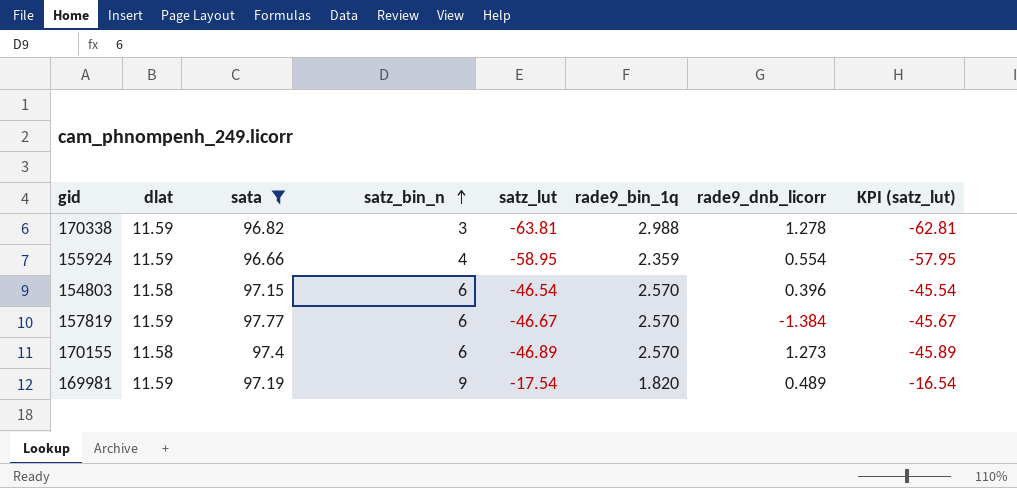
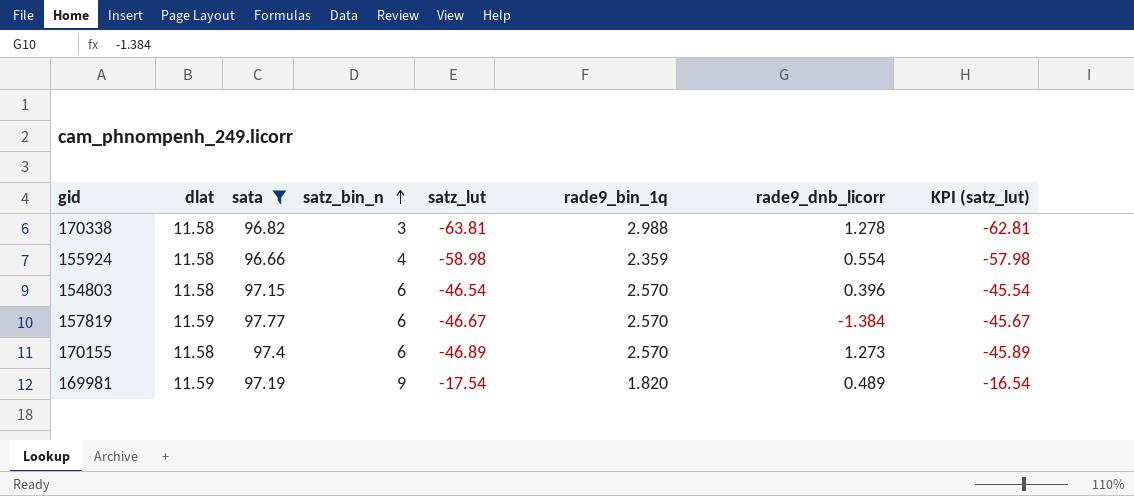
170338 | dlat: 11.59 -> 11.58
155924 | dlat: 11.59 -> 11.58
155924 | satz_lut: -58.95 -> -58.98
155924 | KPI (satz_lut): -57.95 -> -57.98

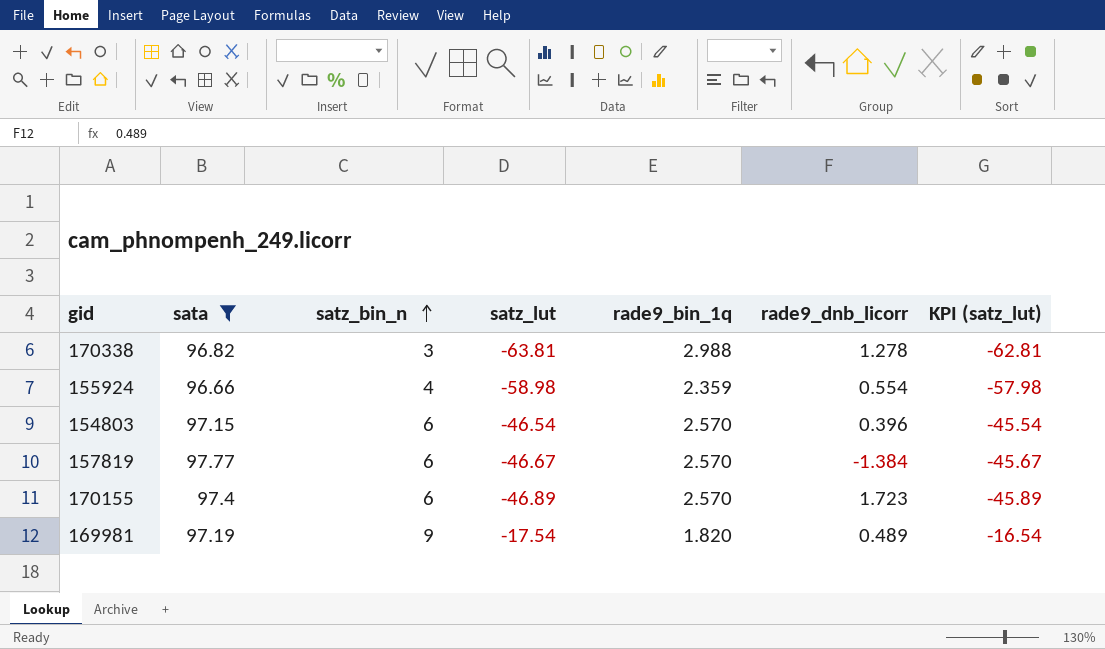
column dlat | position: 2 -> none
170155 | rade9_dnb_licorr: 1.273 -> 1.723

